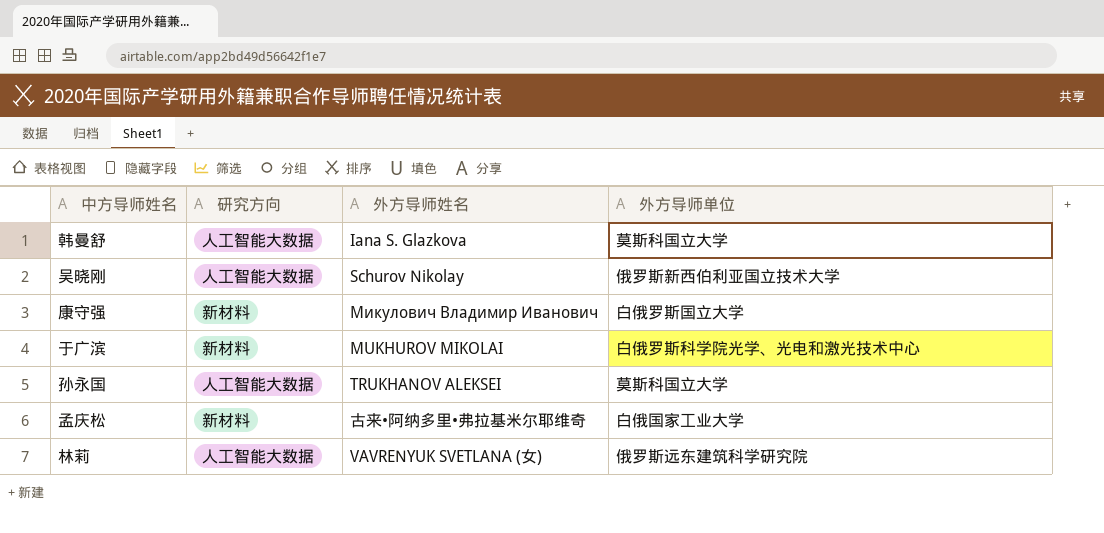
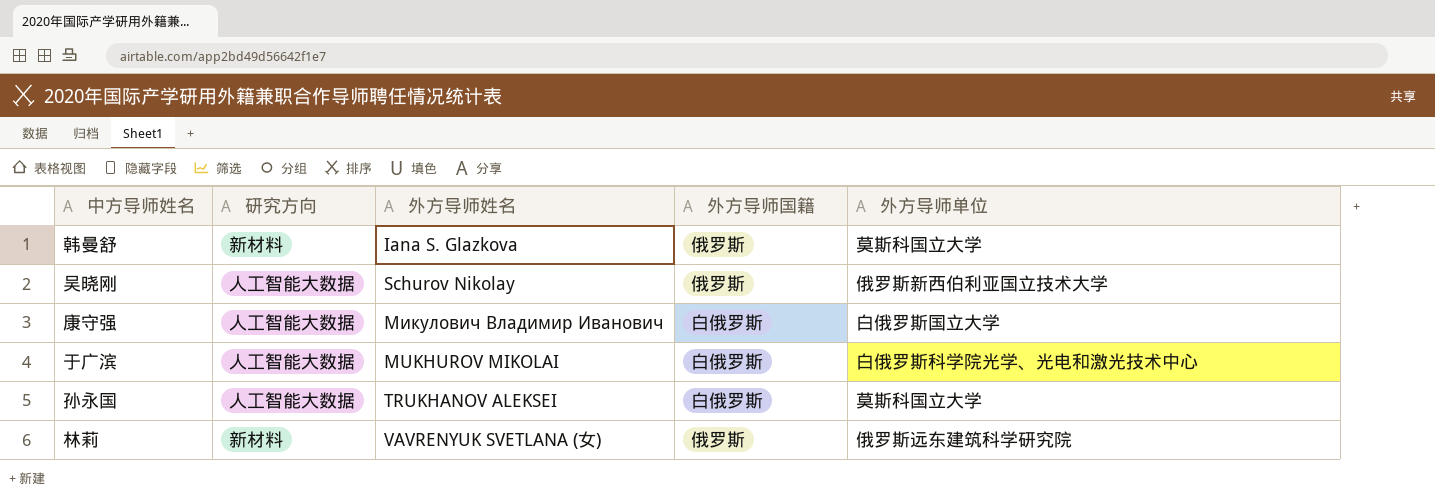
column 外方导师国籍 | position: none -> 4
row 孟庆松: 新材料 | 古来•阿纳多里•弗拉基米尔耶维奇 | 白俄国家工业大学 -> none
韩曼舒 | 研究方向: 人工智能大数据 -> 新材料
康守强 | 研究方向: 新材料 -> 人工智能大数据
于广滨 | 研究方向: 新材料 -> 人工智能大数据
林莉 | 研究方向: 人工智能大数据 -> 新材料

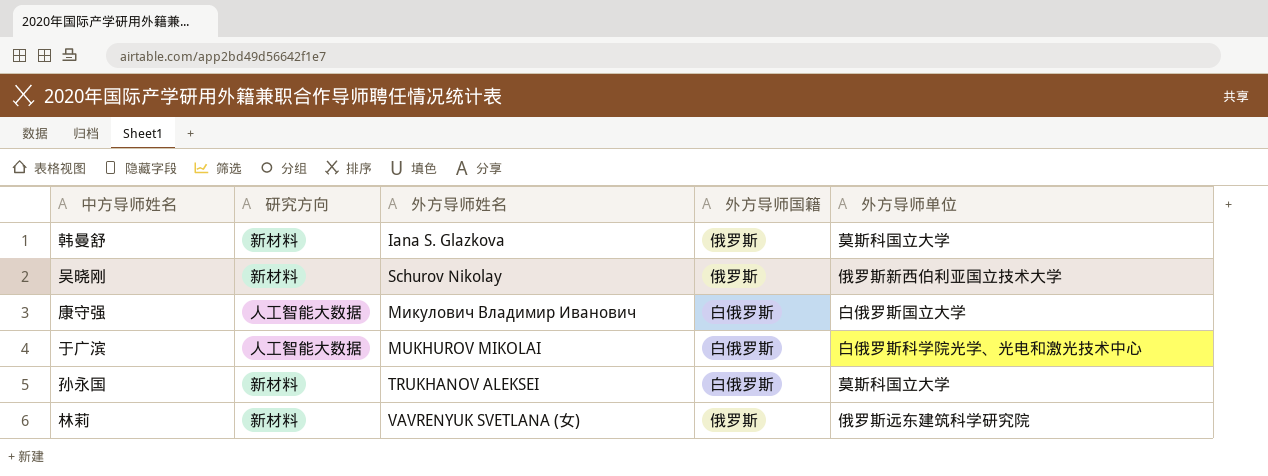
吴晓刚 | 研究方向: 人工智能大数据 -> 新材料
孙永国 | 研究方向: 人工智能大数据 -> 新材料

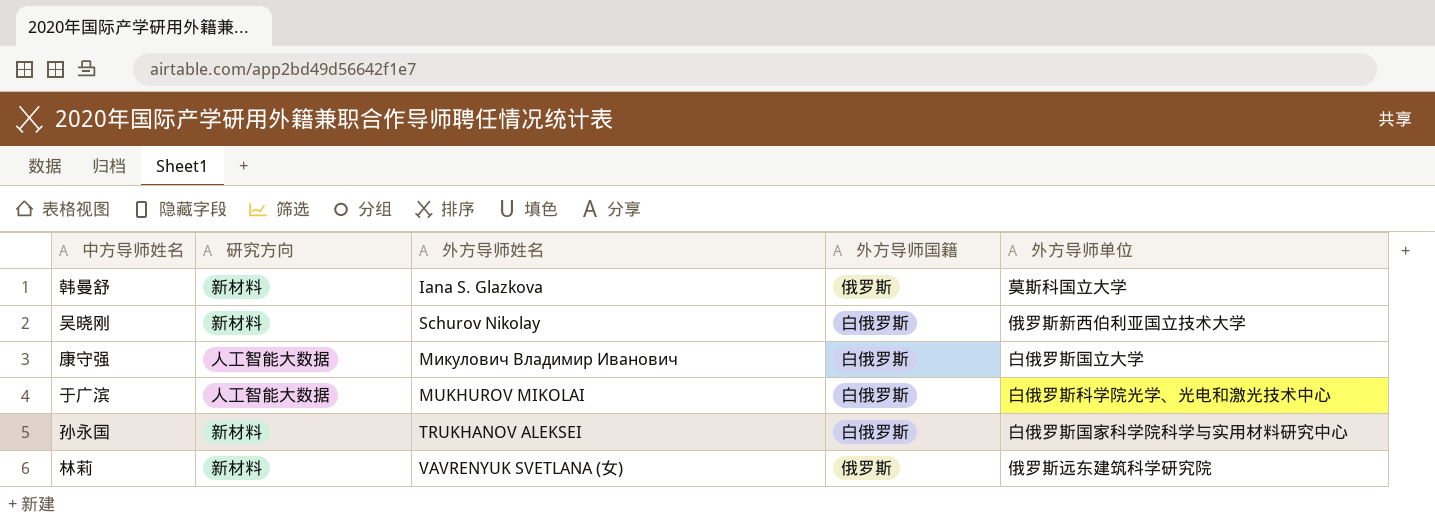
吴晓刚 | 外方导师国籍: 俄罗斯 -> 白俄罗斯
孙永国 | 外方导师单位: 莫斯科国立大学 -> 白俄罗斯国家科学院科学与实用材料研究中心

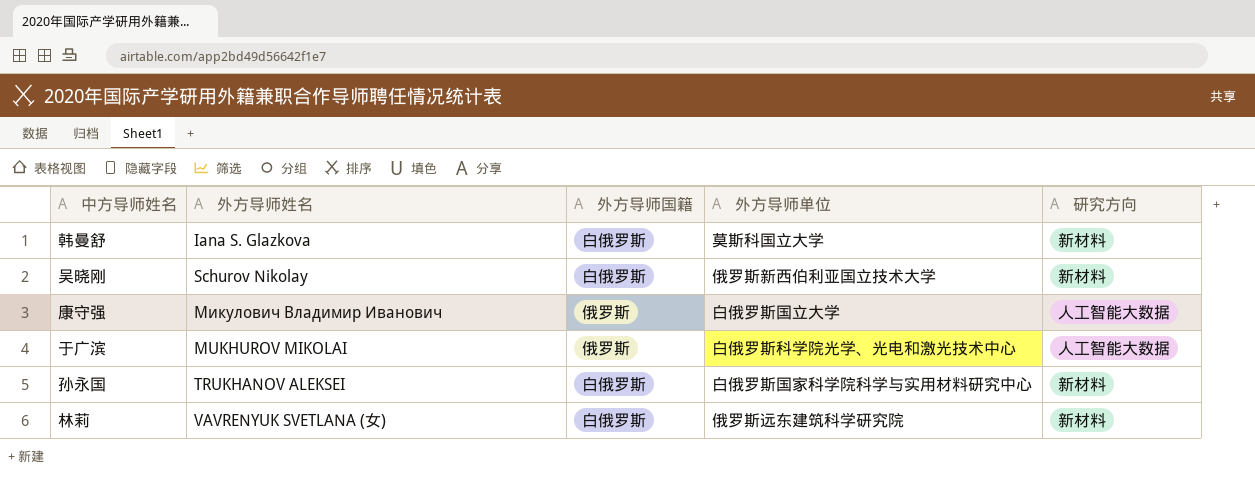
column 研究方向 | position: 2 -> 5
韩曼舒 | 外方导师国籍: 俄罗斯 -> 白俄罗斯
康守强 | 外方导师国籍: 白俄罗斯 -> 俄罗斯
于广滨 | 外方导师国籍: 白俄罗斯 -> 俄罗斯
林莉 | 外方导师国籍: 俄罗斯 -> 白俄罗斯

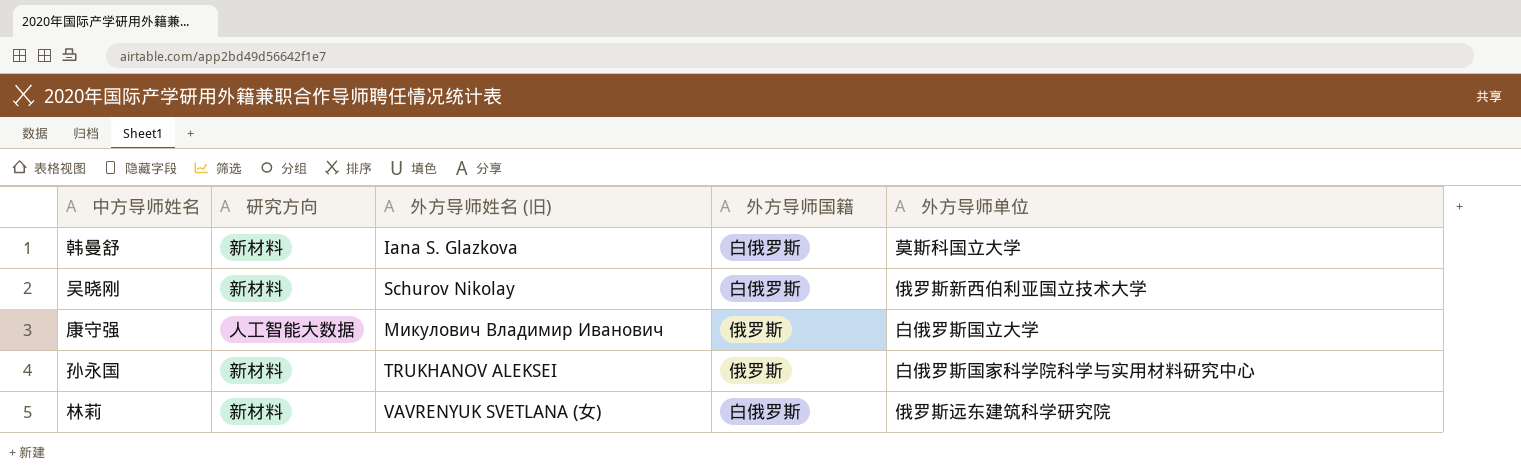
column 研究方向 | position: 5 -> 2
column name: 外方导师姓名 -> 外方导师姓名 (旧)
row 于广滨: MUKHUROV MIKOLAI | 俄罗斯 | 白俄罗斯科学院光学、光电和激光技术中心 | 人工智能大数据 -> none
孙永国 | 外方导师国籍: 白俄罗斯 -> 俄罗斯

